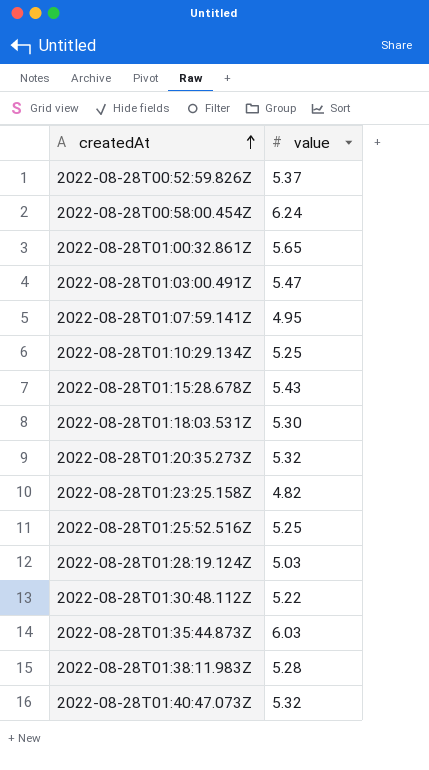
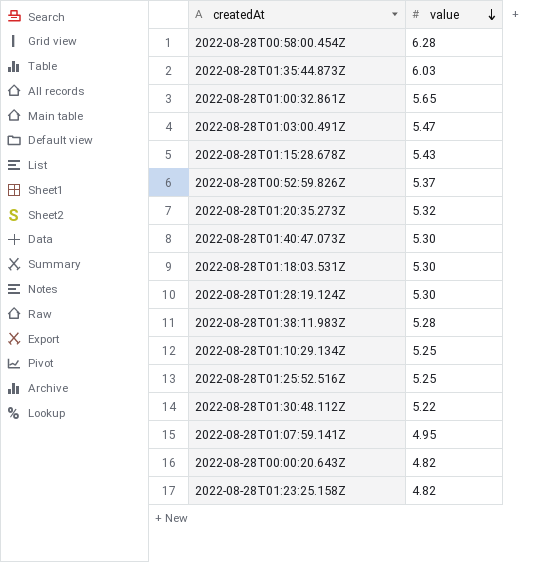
row order: createdAt ascending -> value descending
2022-08-28T00:58:00.454Z | value: 6.24 -> 6.28
2022-08-28T01:40:47.073Z | value: 5.32 -> 5.30
2022-08-28T01:28:19.124Z | value: 5.03 -> 5.30
row 2022-08-28T00:00:20.643Z: none -> 4.82

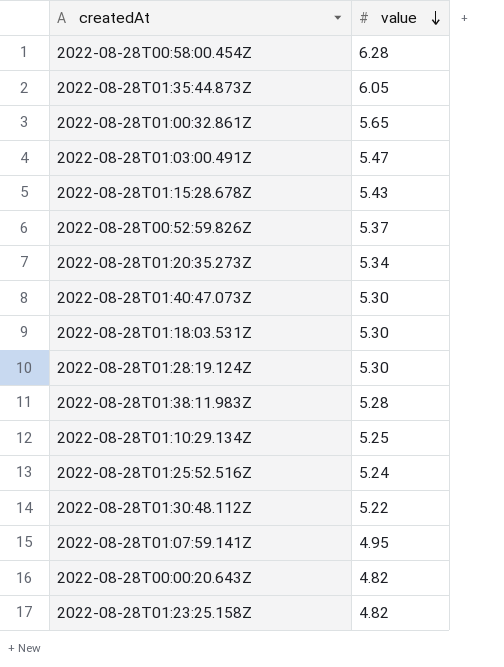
2022-08-28T01:35:44.873Z | value: 6.03 -> 6.05
2022-08-28T01:20:35.273Z | value: 5.32 -> 5.34
2022-08-28T01:25:52.516Z | value: 5.25 -> 5.24

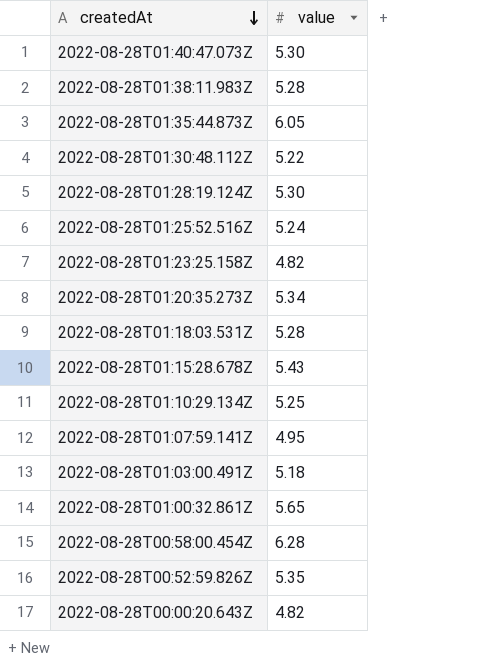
row order: value descending -> createdAt descending
2022-08-28T01:18:03.531Z | value: 5.30 -> 5.28
2022-08-28T01:03:00.491Z | value: 5.47 -> 5.18
2022-08-28T00:52:59.826Z | value: 5.37 -> 5.35

